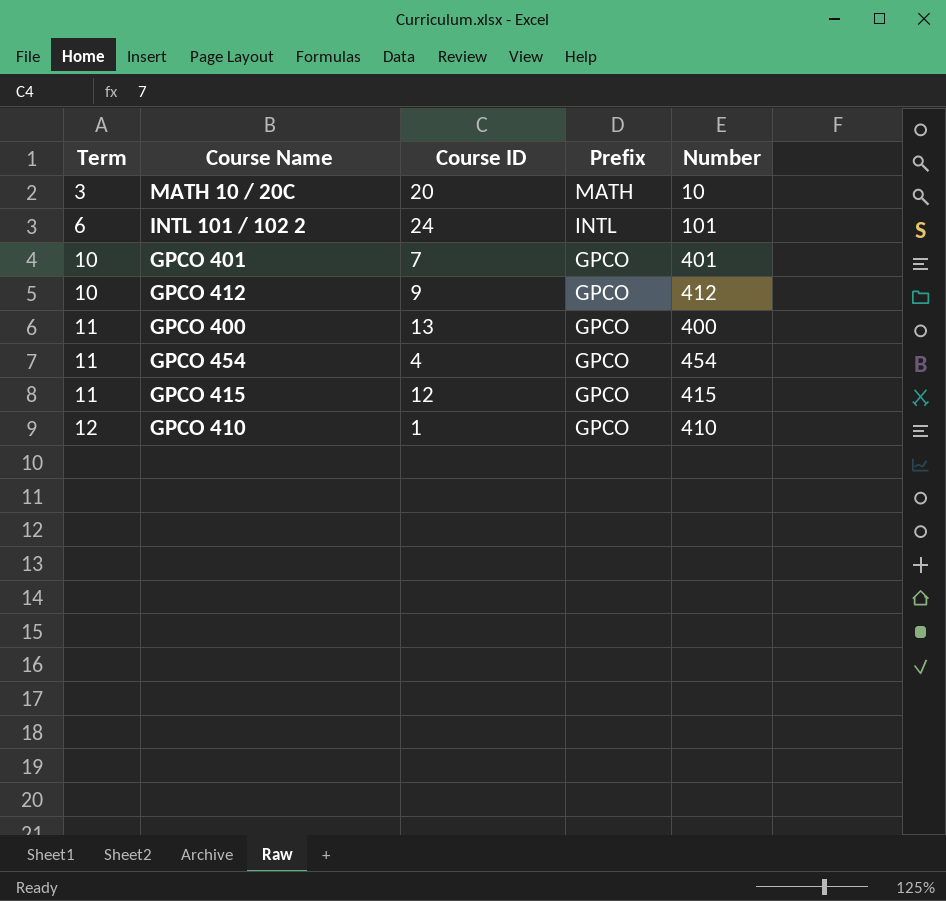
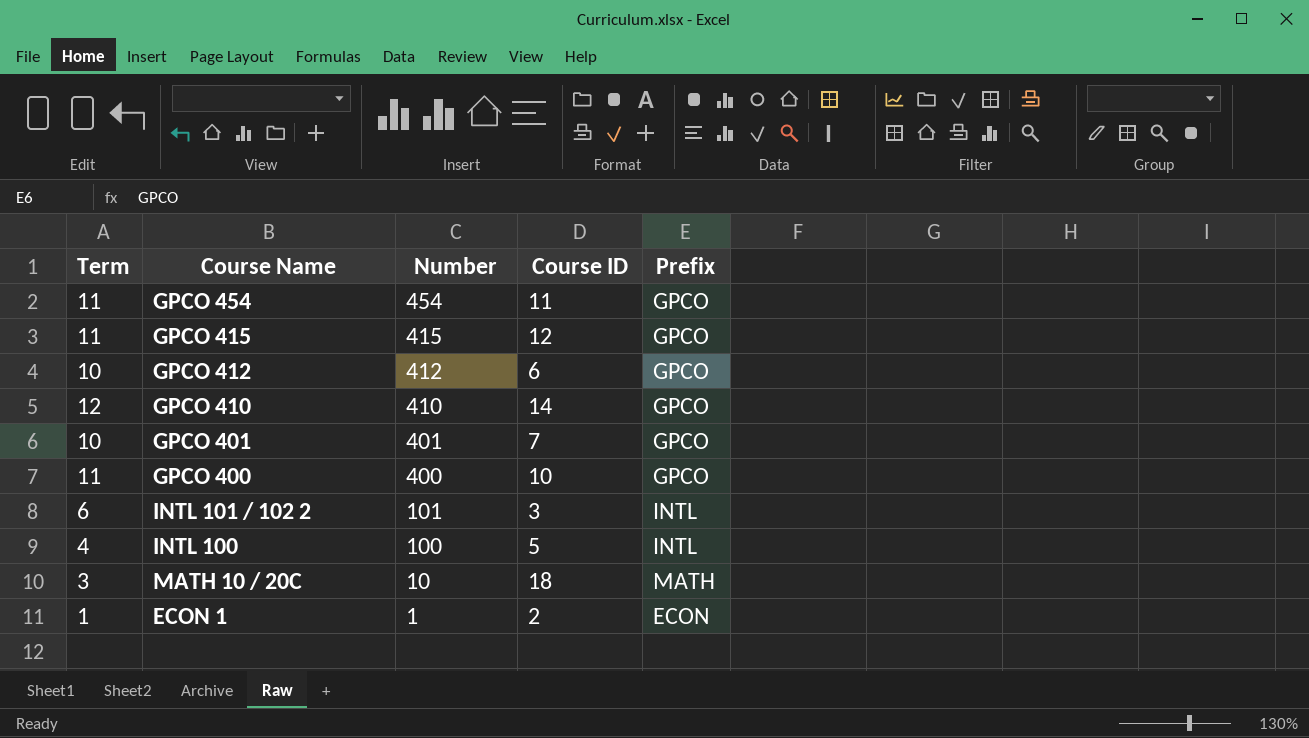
row order: Term ascending -> Number descending
column Number | position: 5 -> 3
GPCO 454 | Course ID: 4 -> 11
GPCO 412 | Course ID: 9 -> 6
GPCO 410 | Course ID: 1 -> 14
GPCO 400 | Course ID: 13 -> 10
INTL 101 / 102 2 | Course ID: 24 -> 3
row INTL 100: none -> 4 | 100 | 5 | INTL
MATH 10 / 20C | Course ID: 20 -> 18
row ECON 1: none -> 1 | 1 | 2 | ECON

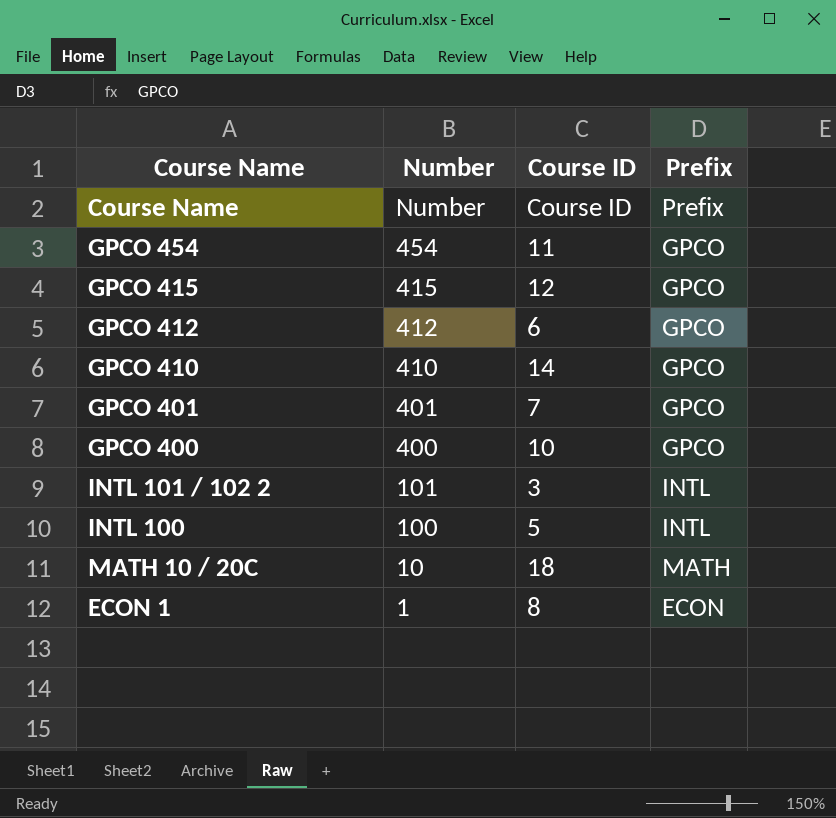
column Term | position: 1 -> none
row Course Name: none -> Number | Course ID | Prefix
ECON 1 | Course ID: 2 -> 8

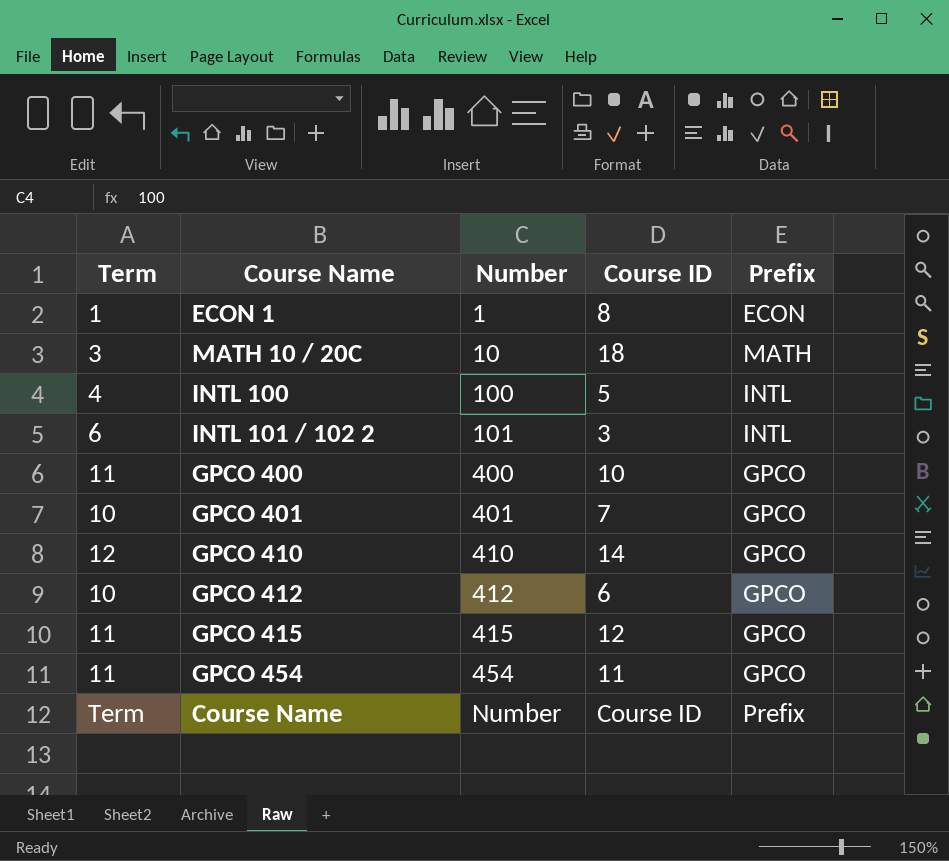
row order: Number descending -> Number ascending
column Term | position: none -> 1

